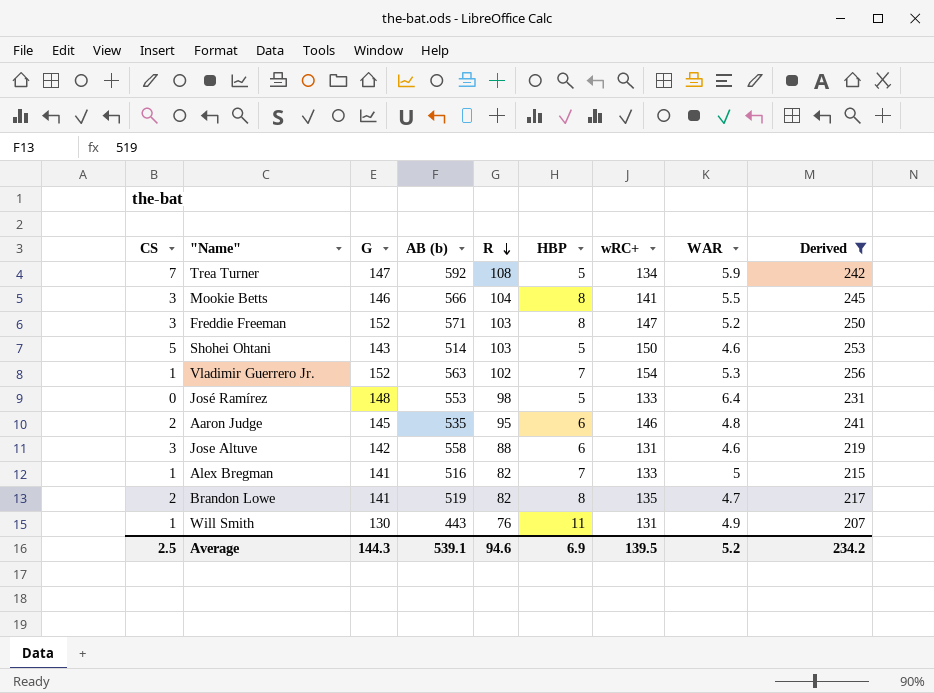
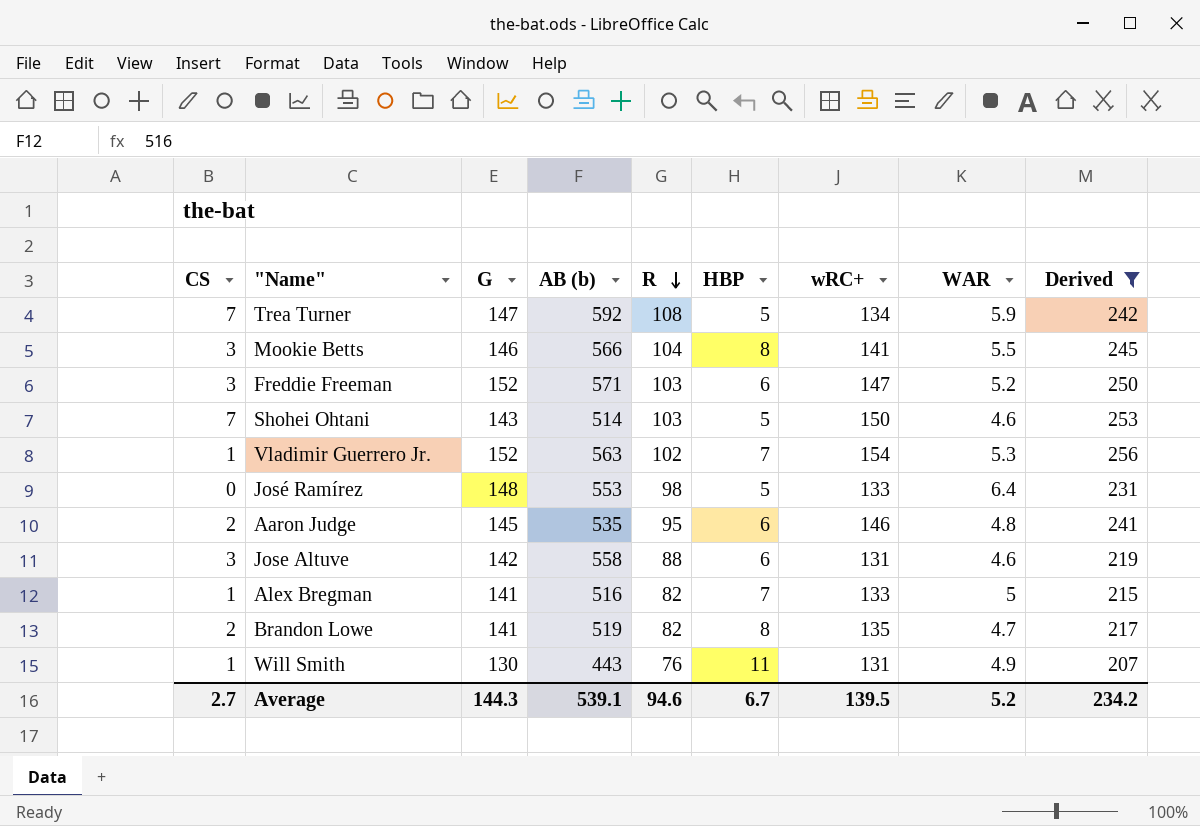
Freddie Freeman | HBP: 8 -> 6
Shohei Ohtani | CS: 5 -> 7
Average | CS: 2.5 -> 2.7
Average | HBP: 6.9 -> 6.7

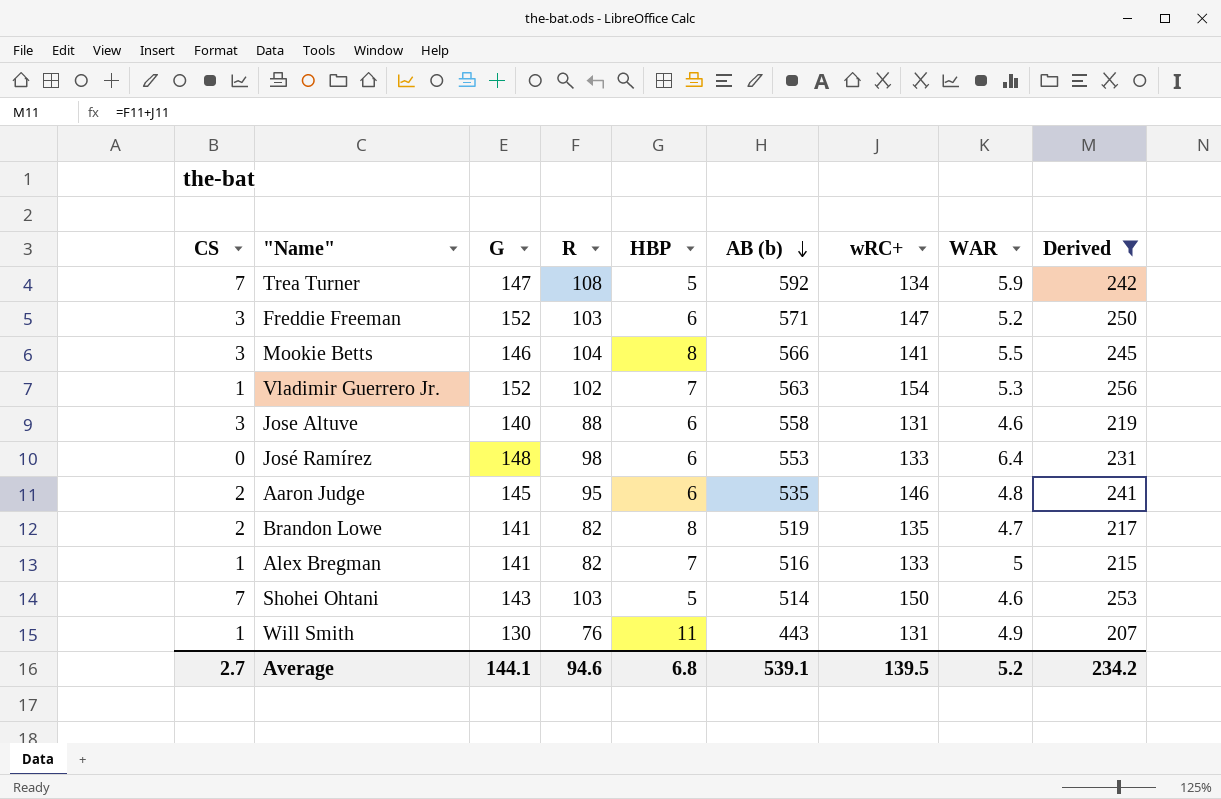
row order: R descending -> AB (b) descending
column AB (b) | position: 4 -> 6
Jose Altuve | G: 142 -> 140
José Ramírez | HBP: 5 -> 6
Average | G: 144.3 -> 144.1
Average | HBP: 6.7 -> 6.8

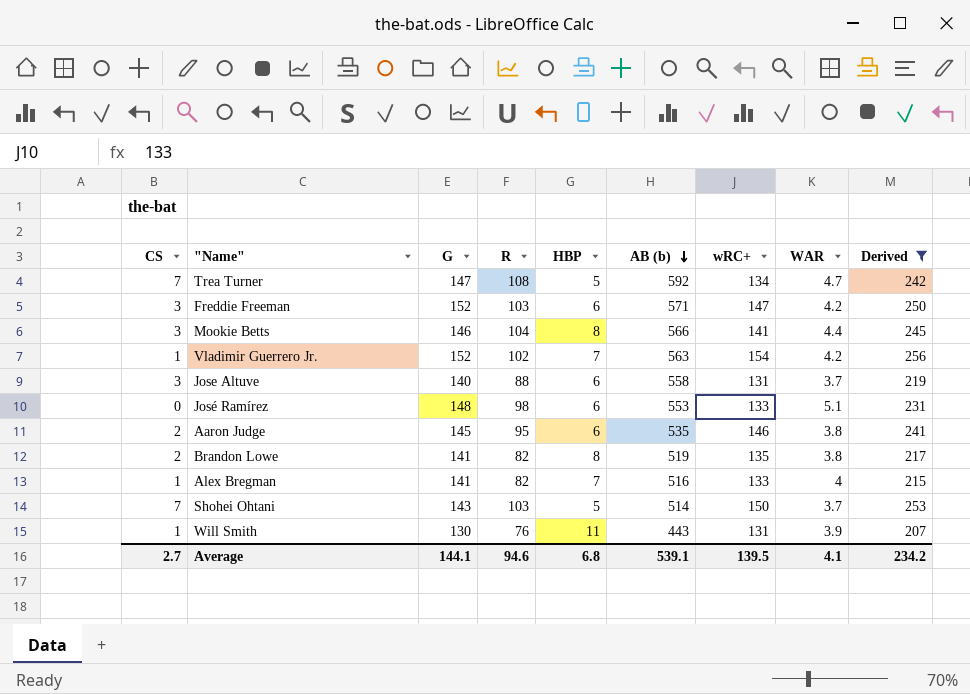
Trea Turner | WAR: 5.9 -> 4.7
Freddie Freeman | WAR: 5.2 -> 4.2
Mookie Betts | WAR: 5.5 -> 4.4
Vladimir Guerrero Jr. | WAR: 5.3 -> 4.2
Jose Altuve | WAR: 4.6 -> 3.7
José Ramírez | WAR: 6.4 -> 5.1
Aaron Judge | WAR: 4.8 -> 3.8
Brandon Lowe | WAR: 4.7 -> 3.8
Alex Bregman | WAR: 5 -> 4
Shohei Ohtani | WAR: 4.6 -> 3.7
Will Smith | WAR: 4.9 -> 3.9
Average | WAR: 5.2 -> 4.1

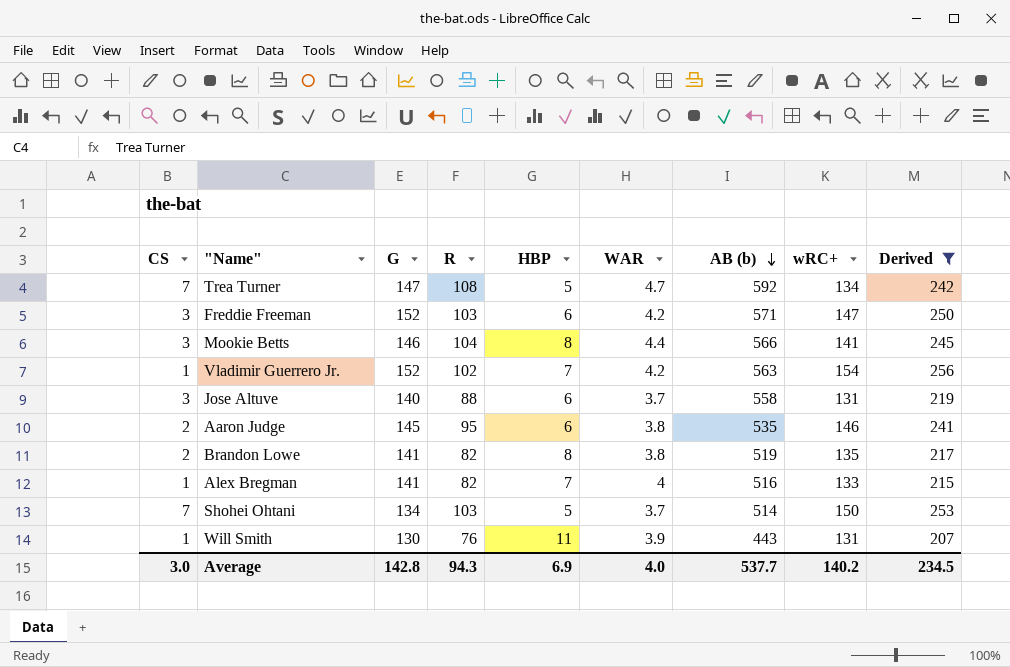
column WAR | position: 8 -> 6
row José Ramírez: 0 | 148 | 98 | 6 | 553 | 133 | 5.1 | 231 -> none
Shohei Ohtani | G: 143 -> 134
Average | CS: 2.7 -> 3.0
Average | G: 144.1 -> 142.8
Average | R: 94.6 -> 94.3
Average | HBP: 6.8 -> 6.9
Average | WAR: 4.1 -> 4.0
Average | AB (b): 539.1 -> 537.7
Average | wRC+: 139.5 -> 140.2
Average | Derived: 234.2 -> 234.5

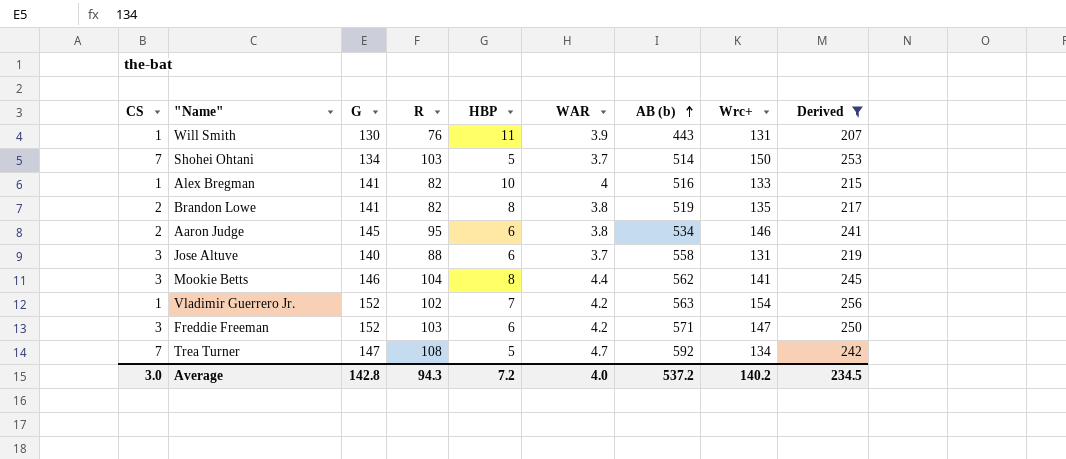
row order: AB (b) descending -> AB (b) ascending
column name: wRC+ -> Wrc+
Alex Bregman | HBP: 7 -> 10
Aaron Judge | AB (b): 535 -> 534
Mookie Betts | AB (b): 566 -> 562
Average | HBP: 6.9 -> 7.2
Average | AB (b): 537.7 -> 537.2

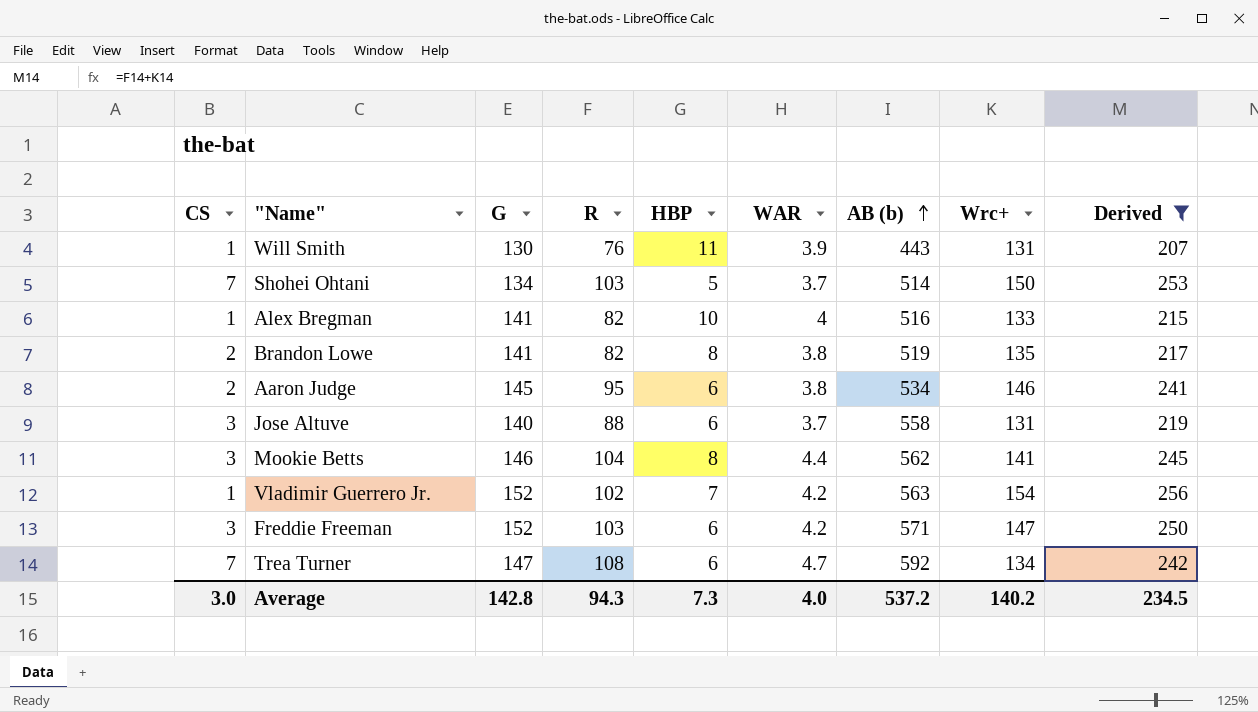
Trea Turner | HBP: 5 -> 6
Average | HBP: 7.2 -> 7.3

